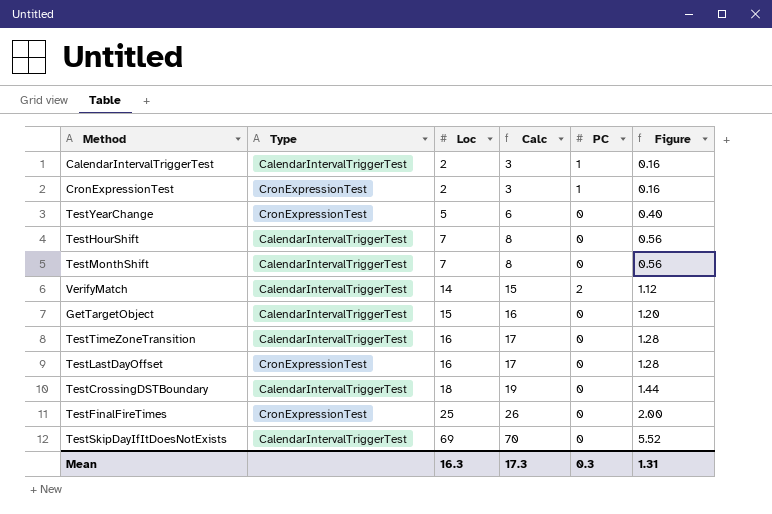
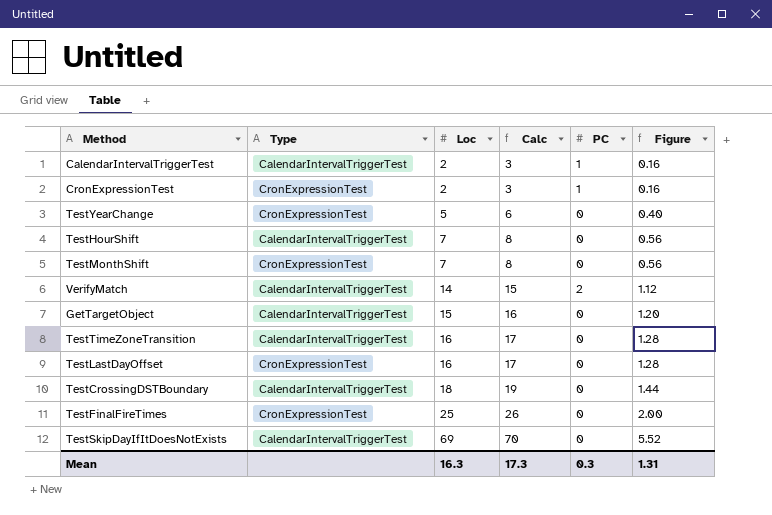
TestMonthShift | Type: CalendarIntervalTriggerTest -> CronExpressionTest

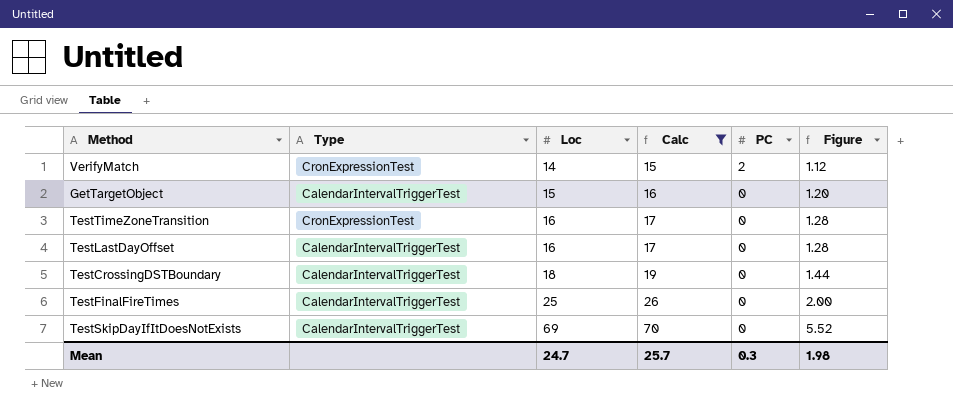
filter: none -> Calc >= 15
VerifyMatch | Type: CalendarIntervalTriggerTest -> CronExpressionTest
TestTimeZoneTransition | Type: CalendarIntervalTriggerTest -> CronExpressionTest
TestLastDayOffset | Type: CronExpressionTest -> CalendarIntervalTriggerTest
TestFinalFireTimes | Type: CronExpressionTest -> CalendarIntervalTriggerTest
Mean | Loc: 16.3 -> 24.7
Mean | Calc: 17.3 -> 25.7
Mean | Figure: 1.31 -> 1.98

